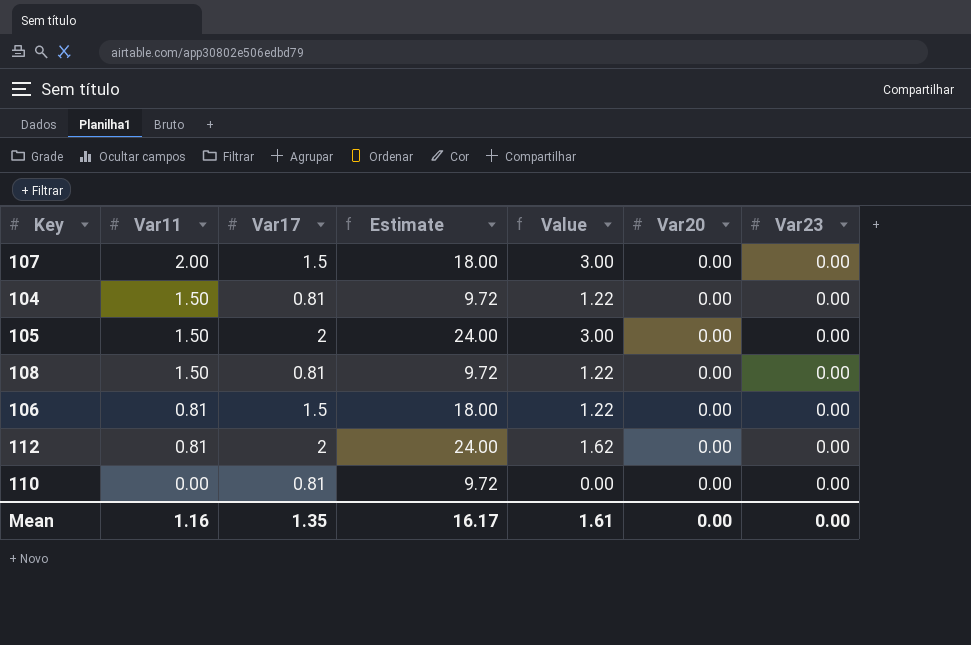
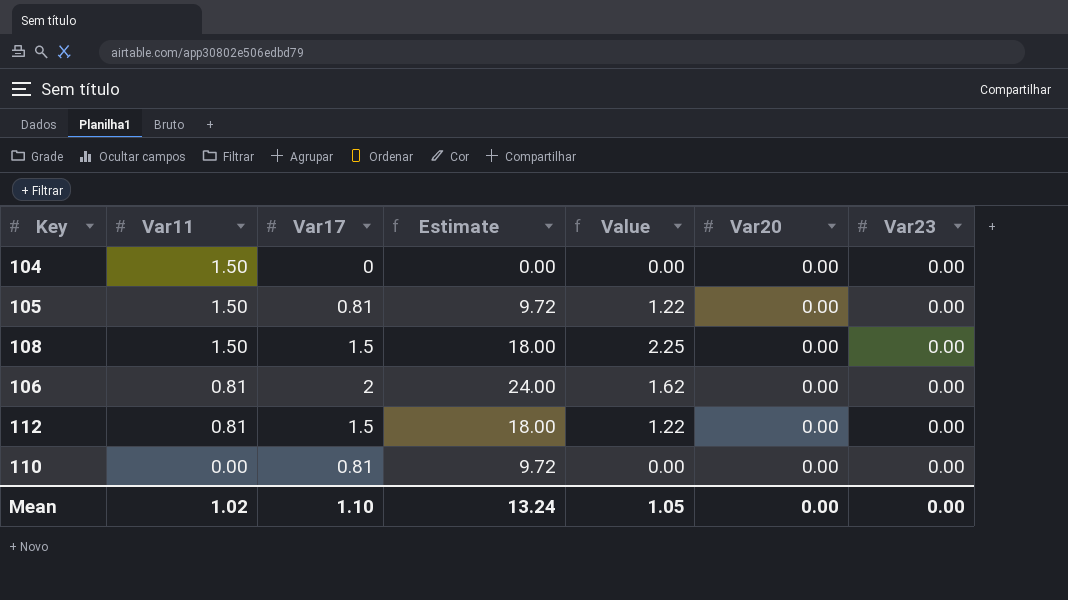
row 107: 2.00 | 1.5 | 18.00 | 3.00 | 0.00 | 0.00 -> none
104 | Var17: 0.81 -> 0
104 | Estimate: 9.72 -> 0.00
104 | Value: 1.22 -> 0.00
105 | Var17: 2 -> 0.81
105 | Estimate: 24.00 -> 9.72
105 | Value: 3.00 -> 1.22
108 | Var17: 0.81 -> 1.5
108 | Estimate: 9.72 -> 18.00
108 | Value: 1.22 -> 2.25
106 | Var17: 1.5 -> 2
106 | Estimate: 18.00 -> 24.00
106 | Value: 1.22 -> 1.62
112 | Var17: 2 -> 1.5
112 | Estimate: 24.00 -> 18.00
112 | Value: 1.62 -> 1.22
Mean | Var11: 1.16 -> 1.02
Mean | Var17: 1.35 -> 1.10
Mean | Estimate: 16.17 -> 13.24
Mean | Value: 1.61 -> 1.05

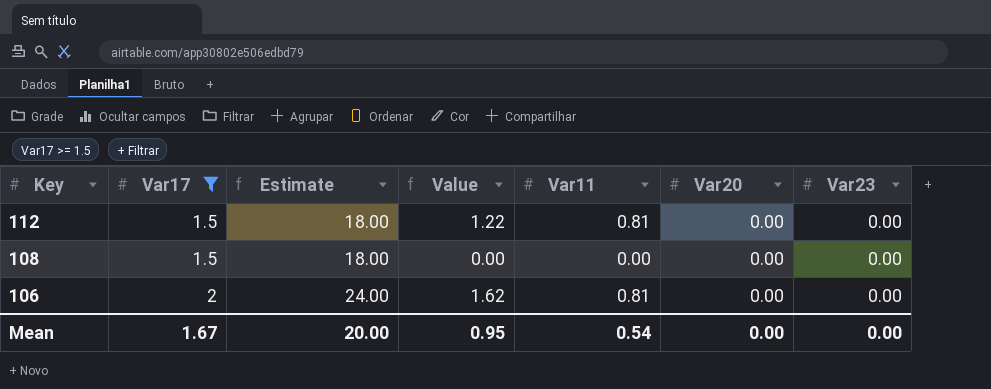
filter: none -> Var17 >= 1.5
row order: Var11 descending -> Key descending
column Var11 | position: 2 -> 5
108 | Value: 2.25 -> 0.00
108 | Var11: 1.50 -> 0.00
Mean | Var17: 1.10 -> 1.67
Mean | Estimate: 13.24 -> 20.00
Mean | Value: 1.05 -> 0.95
Mean | Var11: 1.02 -> 0.54

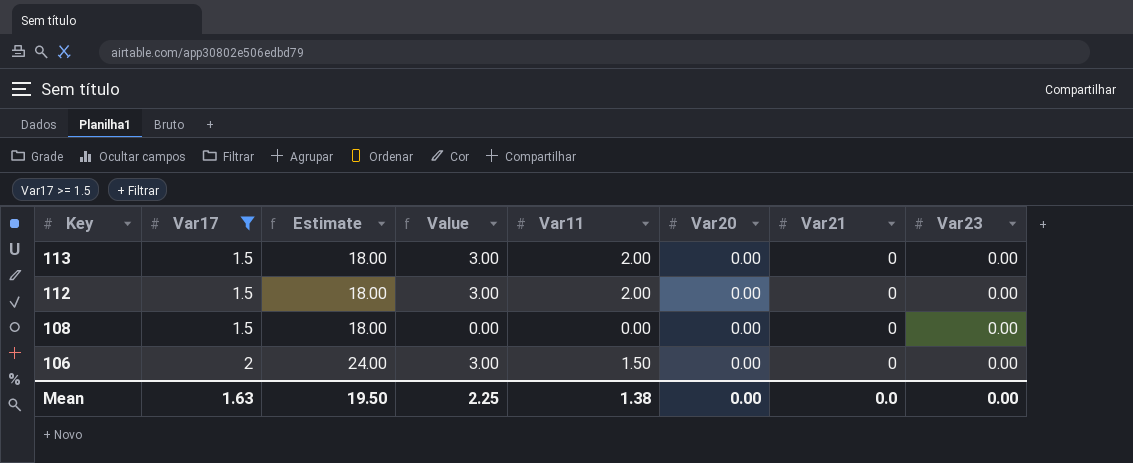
column Var21 | position: none -> 7
row 113: none -> 1.5 | 18.00 | 3.00 | 2.00 | 0.00 | 0 | 0.00
112 | Value: 1.22 -> 3.00
112 | Var11: 0.81 -> 2.00
106 | Value: 1.62 -> 3.00
106 | Var11: 0.81 -> 1.50
Mean | Var17: 1.67 -> 1.63
Mean | Estimate: 20.00 -> 19.50
Mean | Value: 0.95 -> 2.25
Mean | Var11: 0.54 -> 1.38

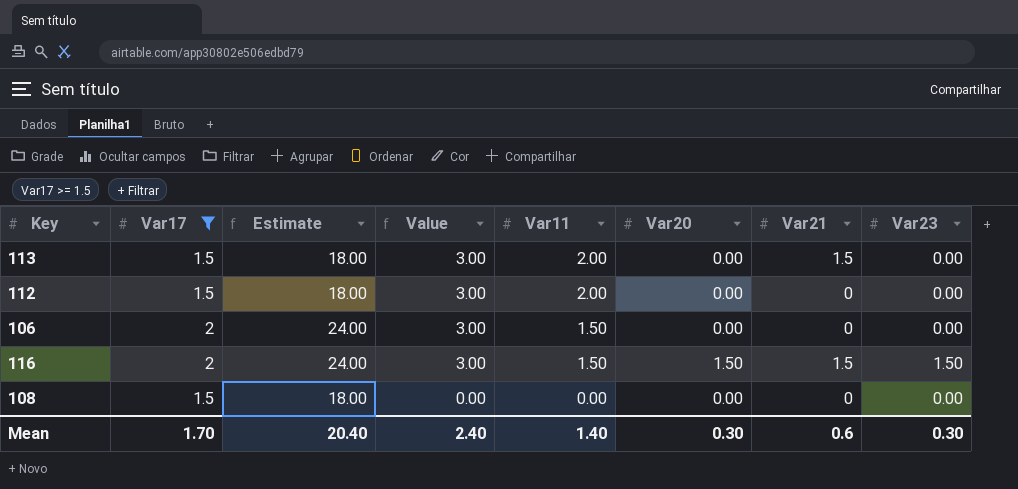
row order: Key descending -> Value descending
113 | Var21: 0 -> 1.5
row 116: none -> 2 | 24.00 | 3.00 | 1.50 | 1.50 | 1.5 | 1.50
Mean | Var17: 1.63 -> 1.70
Mean | Estimate: 19.50 -> 20.40
Mean | Value: 2.25 -> 2.40
Mean | Var11: 1.38 -> 1.40
Mean | Var20: 0.00 -> 0.30
Mean | Var21: 0.0 -> 0.6
Mean | Var23: 0.00 -> 0.30

